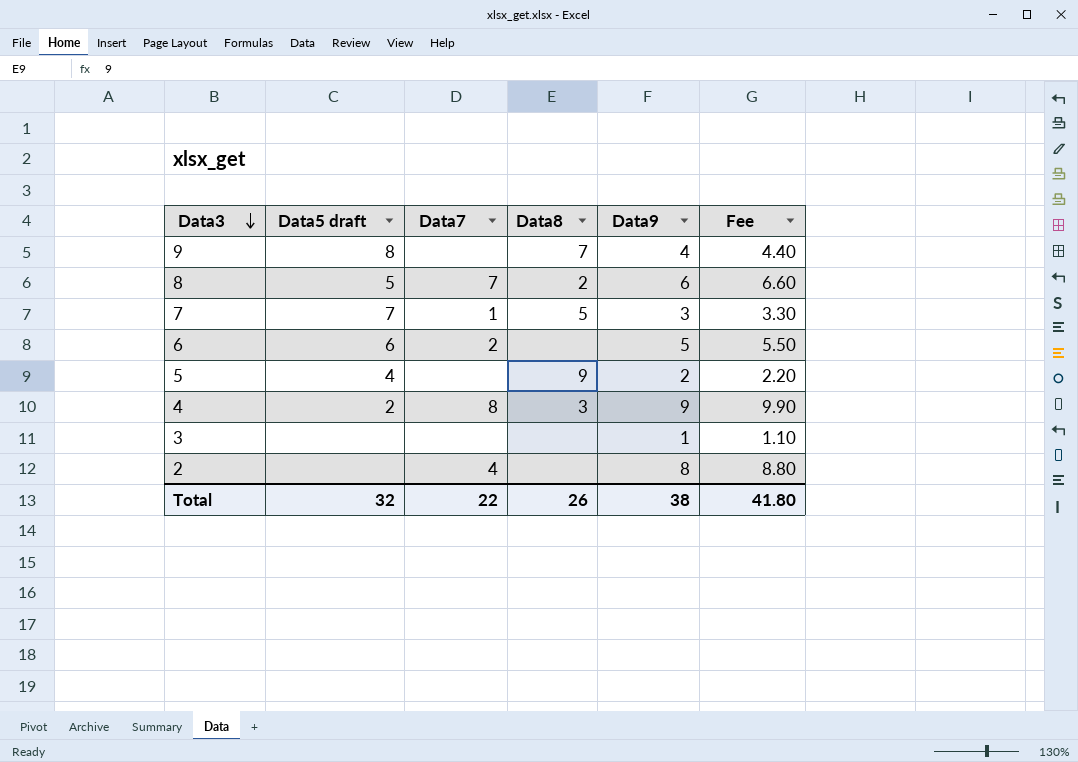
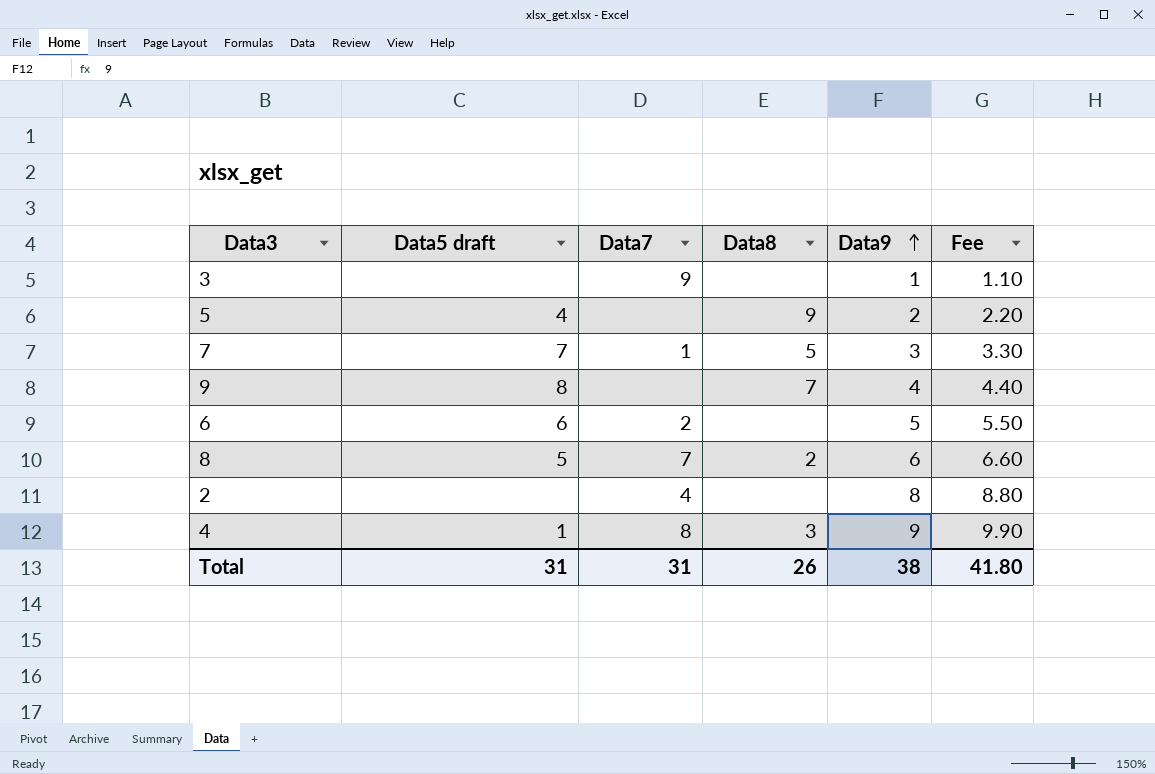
row order: Data3 descending -> Data9 ascending
3 | Data7: none -> 9
4 | Data5 draft: 2 -> 1
Total | Data5 draft: 32 -> 31
Total | Data7: 22 -> 31

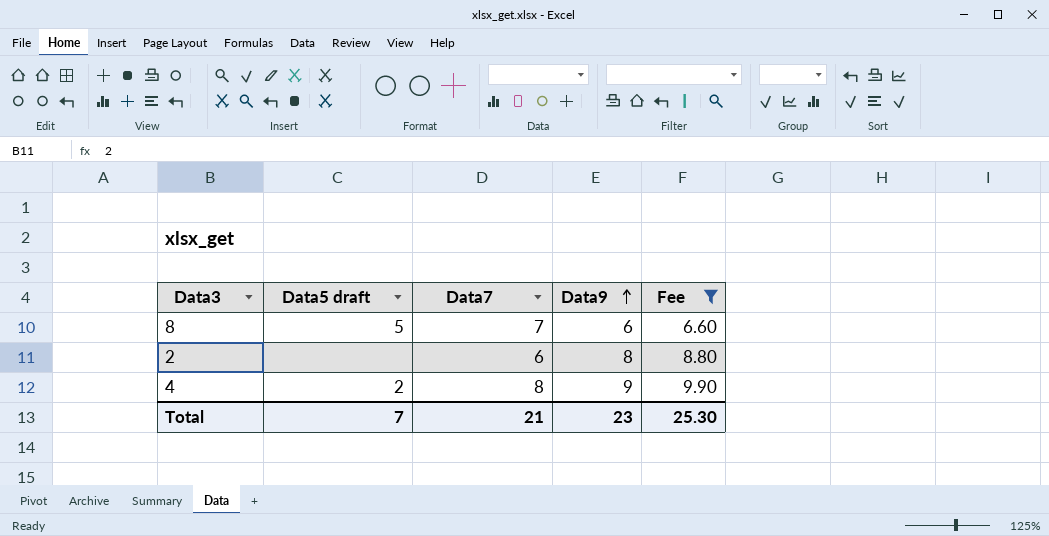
filter: none -> Fee >= 6.60
column Data8 | position: 4 -> none
2 | Data7: 4 -> 6
4 | Data5 draft: 1 -> 2
Total | Data5 draft: 31 -> 7
Total | Data7: 31 -> 21
Total | Data9: 38 -> 23
Total | Fee: 41.80 -> 25.30

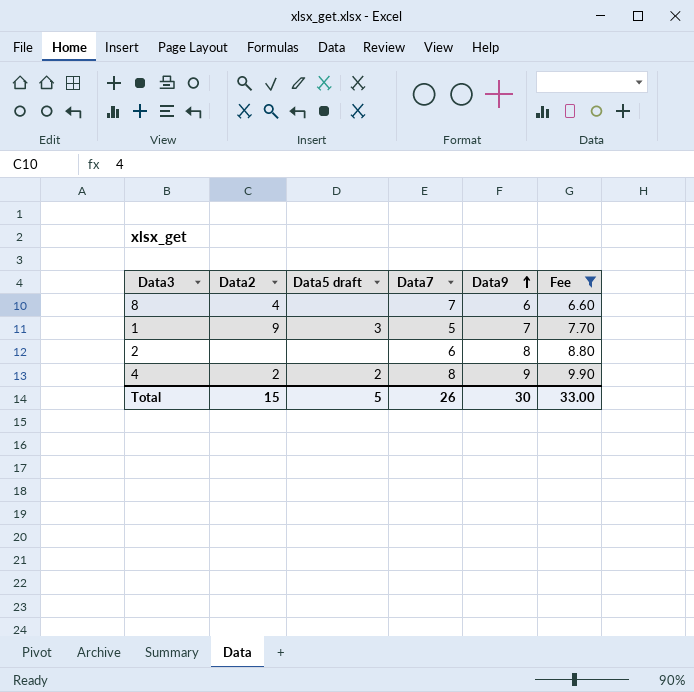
column Data2 | position: none -> 2
8 | Data5 draft: 5 -> none
row 1: none -> 9 | 3 | 5 | 7 | 7.70
Total | Data5 draft: 7 -> 5
Total | Data7: 21 -> 26
Total | Data9: 23 -> 30
Total | Fee: 25.30 -> 33.00

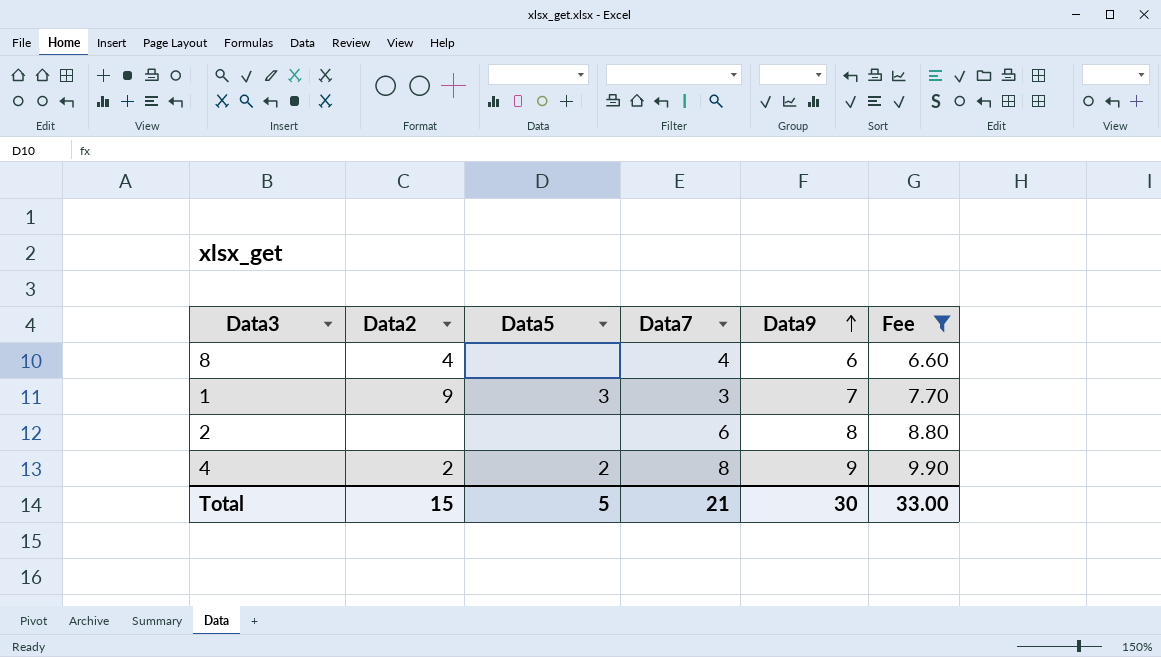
column name: Data5 draft -> Data5
8 | Data7: 7 -> 4
1 | Data7: 5 -> 3
Total | Data7: 26 -> 21

